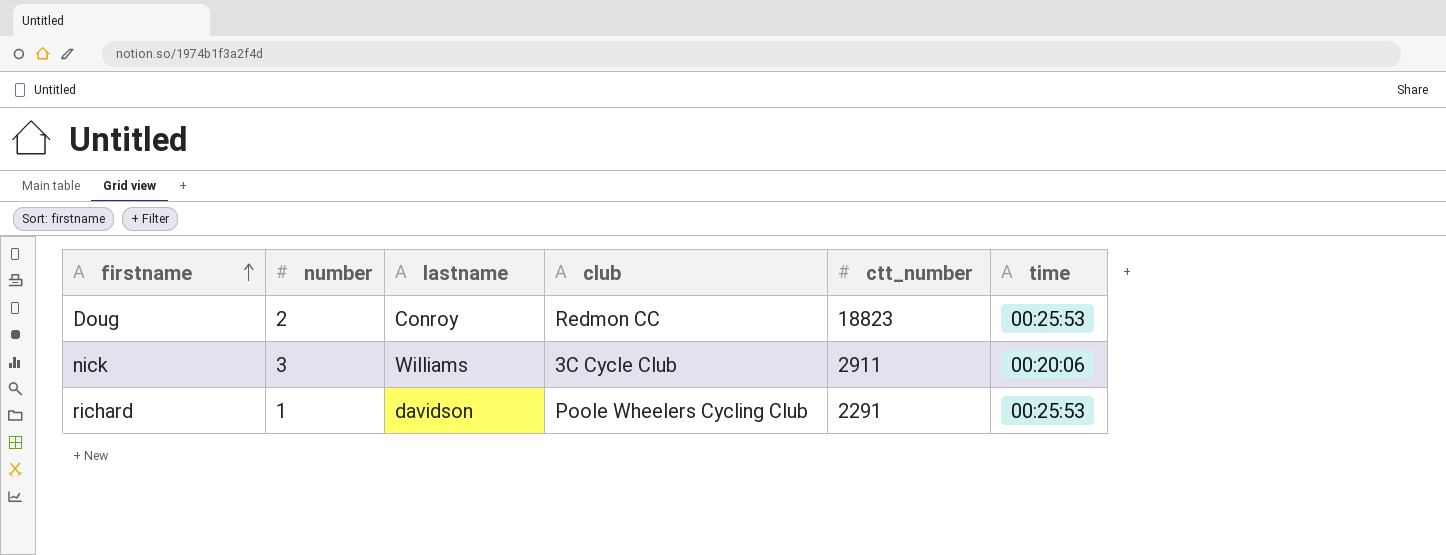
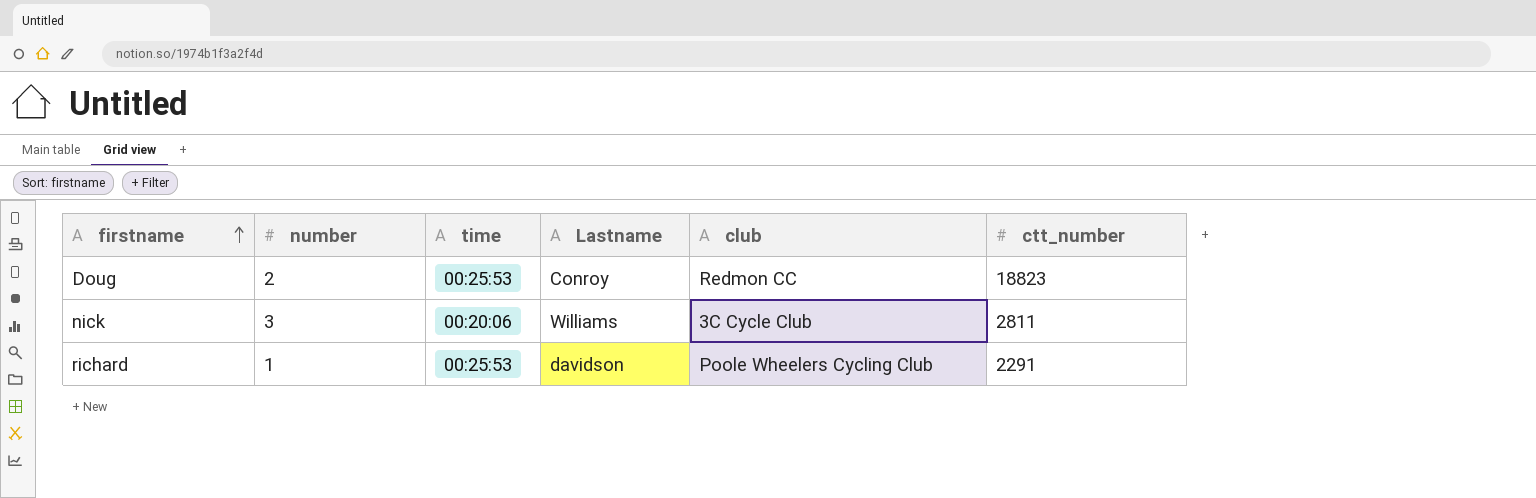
column time | position: 6 -> 3
column name: lastname -> Lastname
nick | ctt_number: 2911 -> 2811

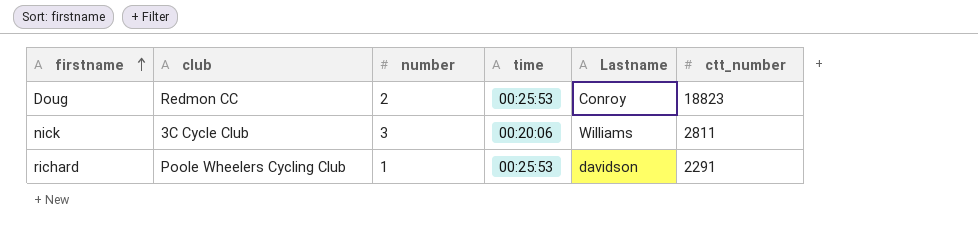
column club | position: 5 -> 2

